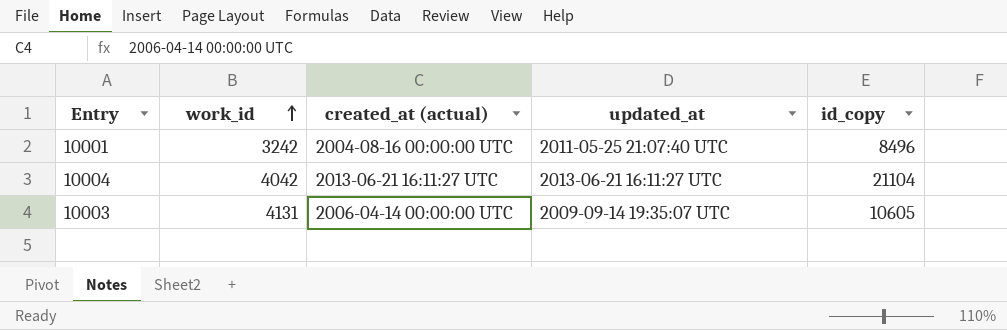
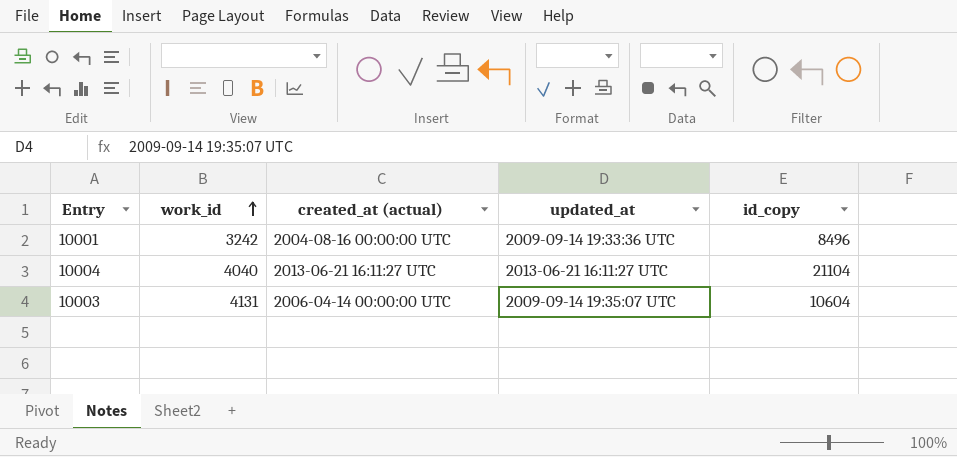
10001 | updated_at: 2011-05-25 21:07:40 UTC -> 2009-09-14 19:33:36 UTC
10004 | work_id: 4042 -> 4040
10003 | id_copy: 10605 -> 10604

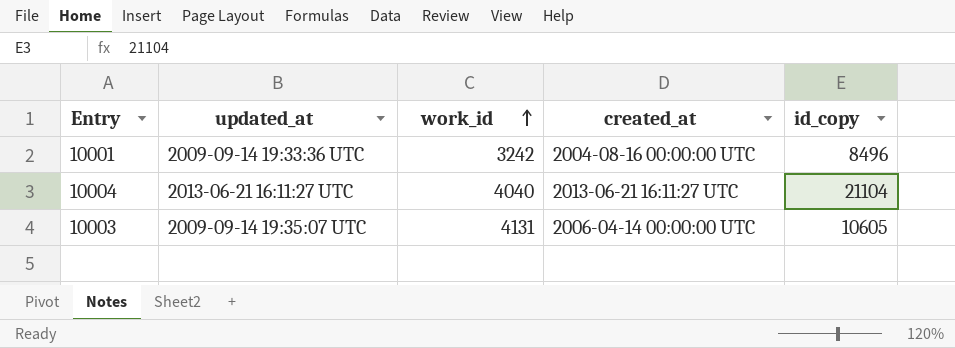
column updated_at | position: 4 -> 2
column name: created_at (actual) -> created_at
10003 | id_copy: 10604 -> 10605

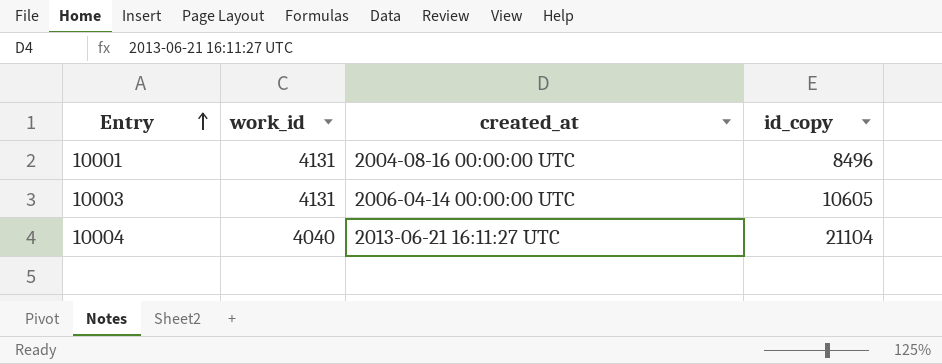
row order: work_id ascending -> Entry ascending
column updated_at | position: 2 -> none
10001 | work_id: 3242 -> 4131

